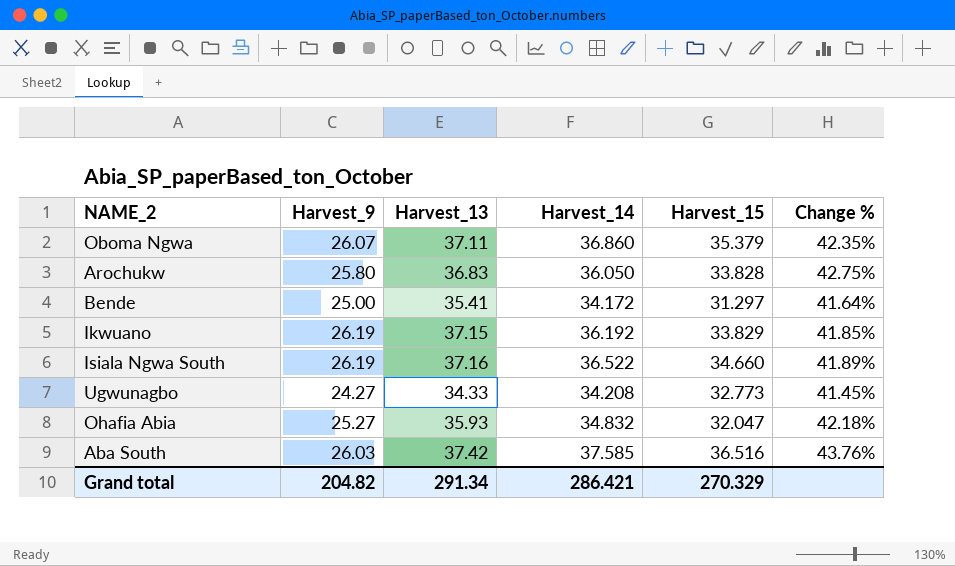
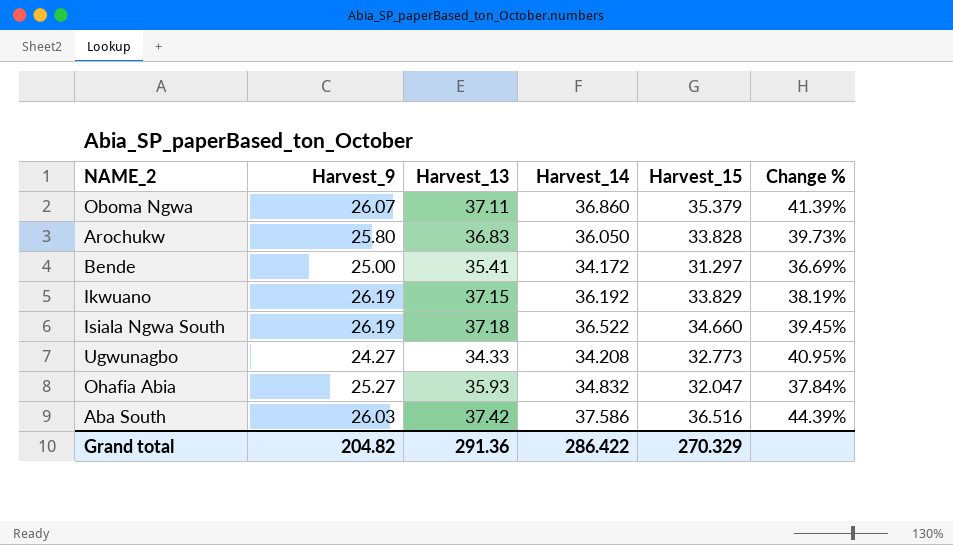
column Change % | formula: ([Harvest_13] - [Harvest_9]) / [Harvest_9] -> ([Harvest_14] - [Harvest_9]) / [Harvest_9]
Isiala Ngwa South | Harvest_13: 37.16 -> 37.18
Aba South | Harvest_14: 37.585 -> 37.586
Grand total | Harvest_13: 291.34 -> 291.36
Grand total | Harvest_14: 286.421 -> 286.422

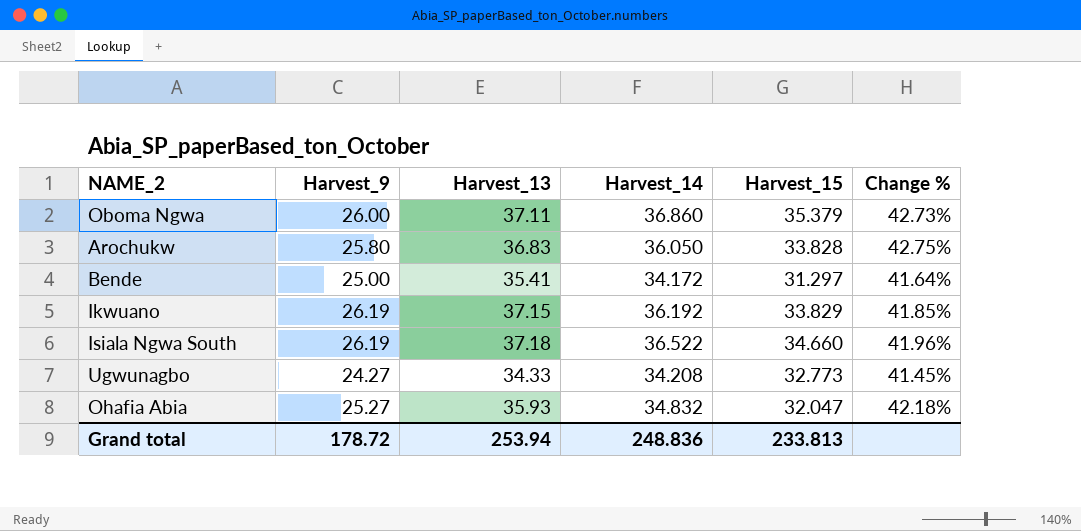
column Change % | formula: ([Harvest_14] - [Harvest_9]) / [Harvest_9] -> ([Harvest_13] - [Harvest_9]) / [Harvest_9]
row Aba South: 26.03 | 37.42 | 37.586 | 36.516 | 44.39% -> none
Oboma Ngwa | Harvest_9: 26.07 -> 26.00
Grand total | Harvest_9: 204.82 -> 178.72
Grand total | Harvest_13: 291.36 -> 253.94
Grand total | Harvest_14: 286.422 -> 248.836
Grand total | Harvest_15: 270.329 -> 233.813

